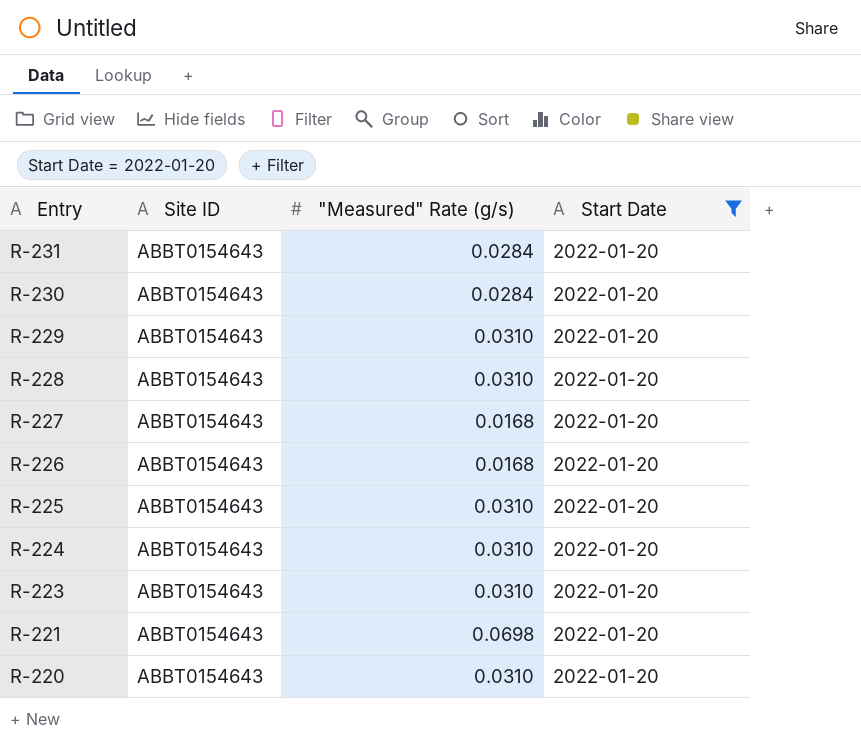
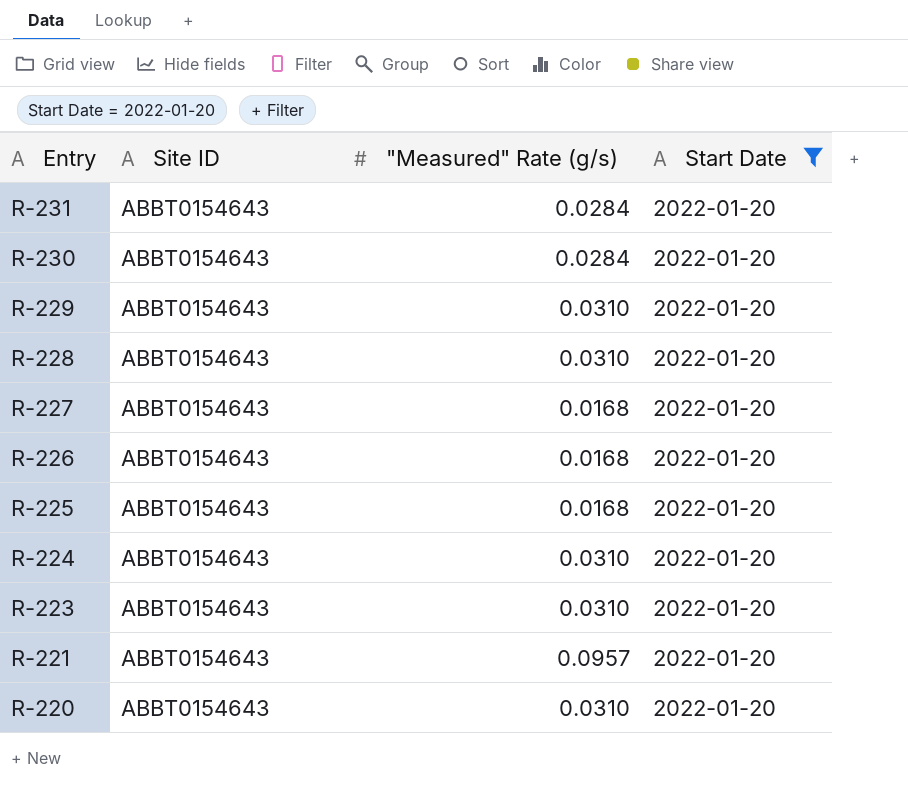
R-225 | "Measured" Rate (g/s): 0.0310 -> 0.0168
R-221 | "Measured" Rate (g/s): 0.0698 -> 0.0957

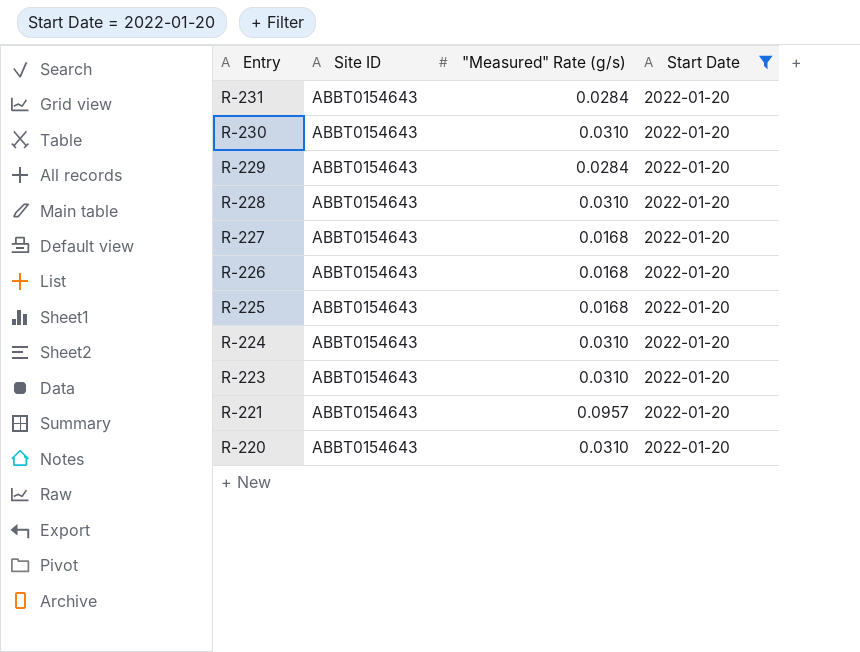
R-230 | "Measured" Rate (g/s): 0.0284 -> 0.0310
R-229 | "Measured" Rate (g/s): 0.0310 -> 0.0284

